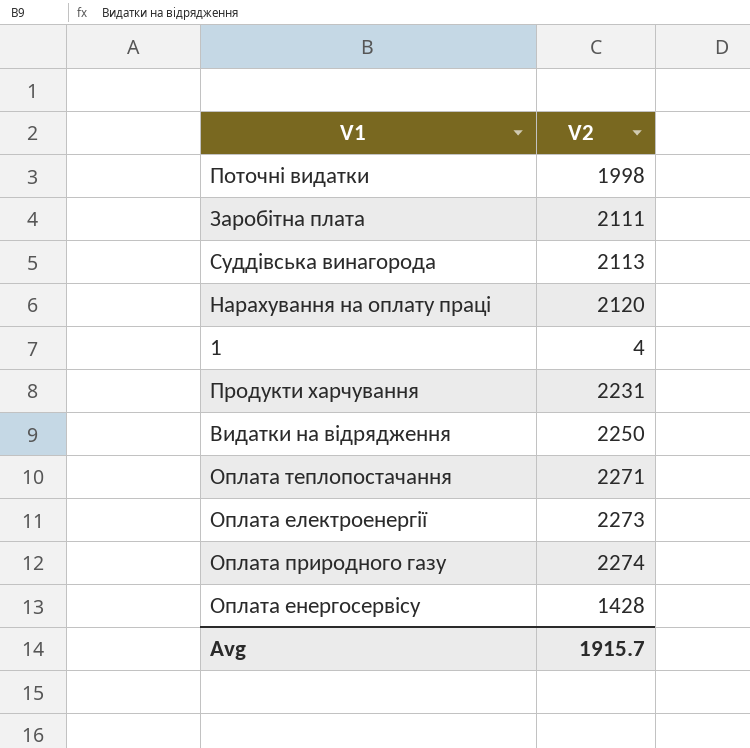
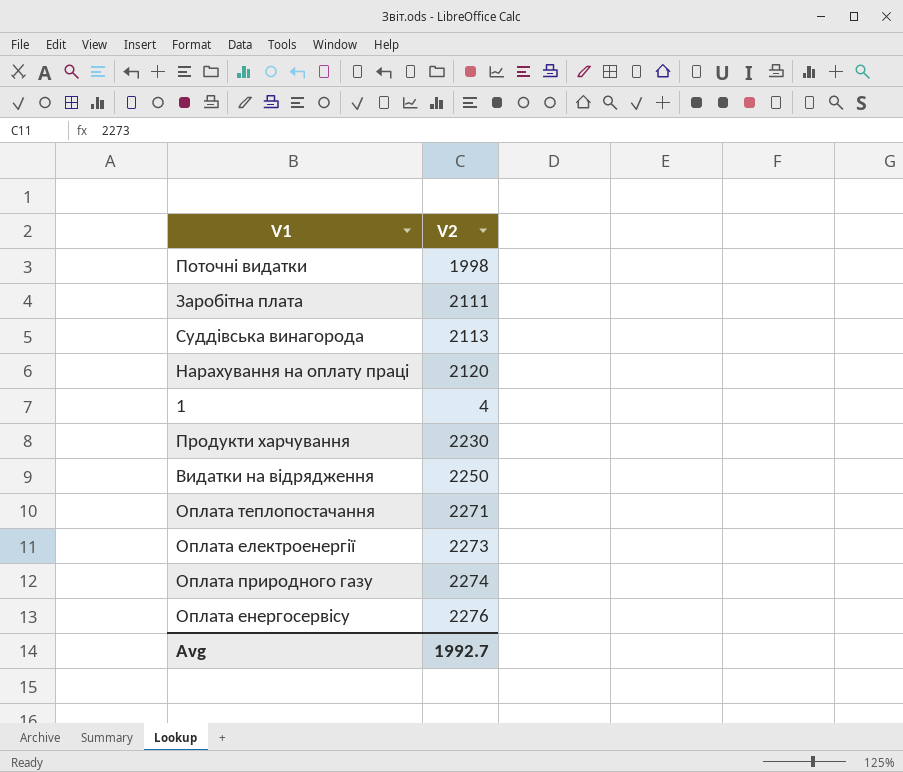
Продукти харчування | V2: 2231 -> 2230
Оплата енергосервісу | V2: 1428 -> 2276
Avg | V2: 1915.7 -> 1992.7

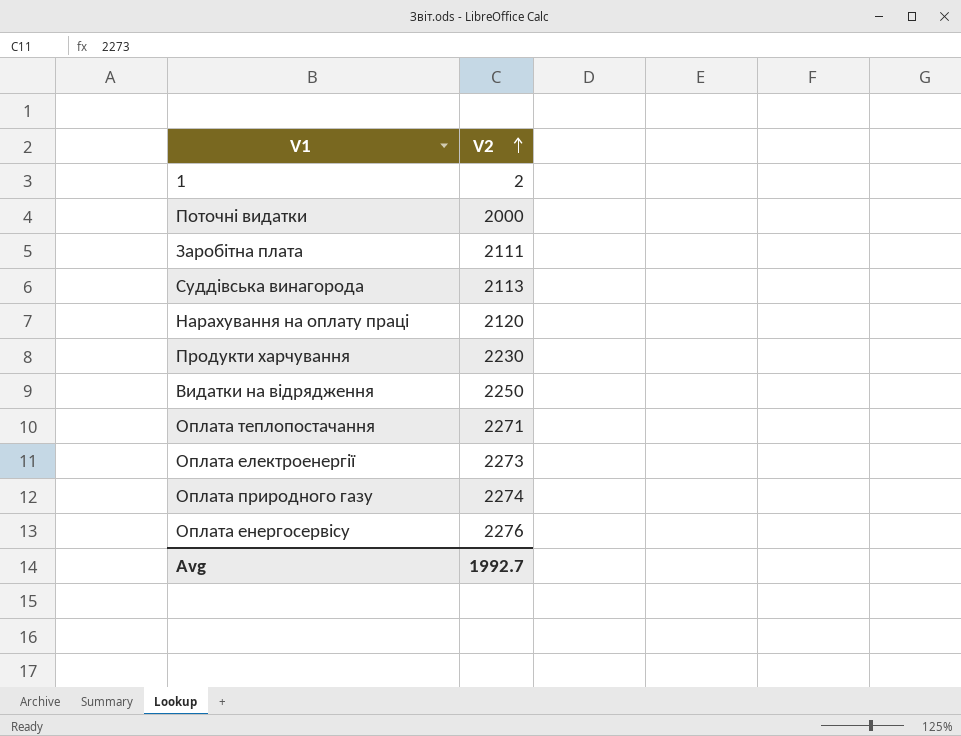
row order: none -> V2 ascending
1 | V2: 4 -> 2
Поточні видатки | V2: 1998 -> 2000

